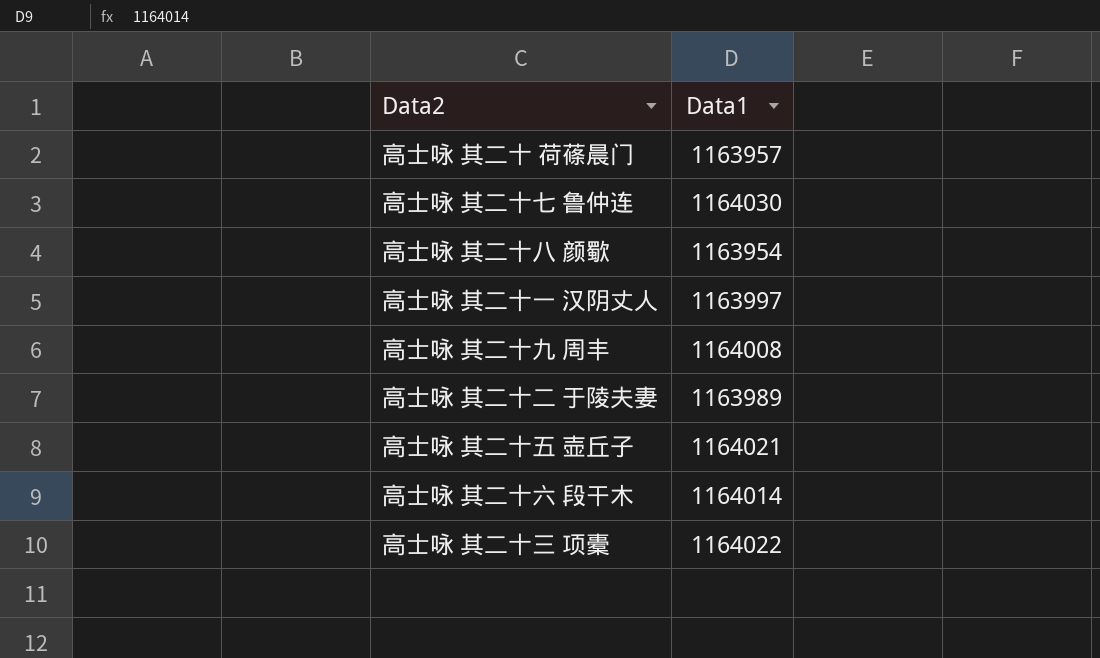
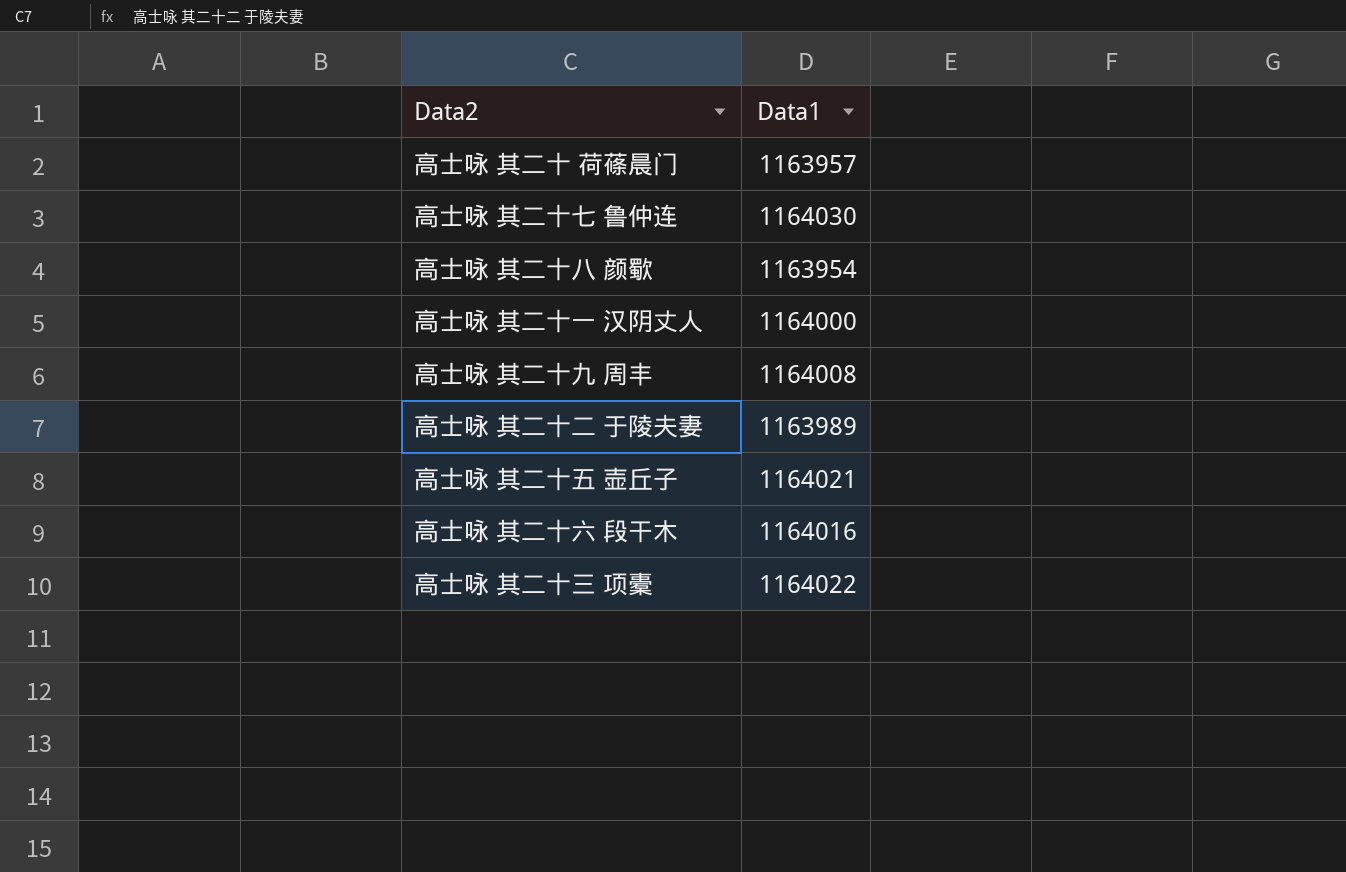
高士咏 其二十一 汉阴丈人 | Data1: 1163997 -> 1164000
高士咏 其二十六 段干木 | Data1: 1164014 -> 1164016

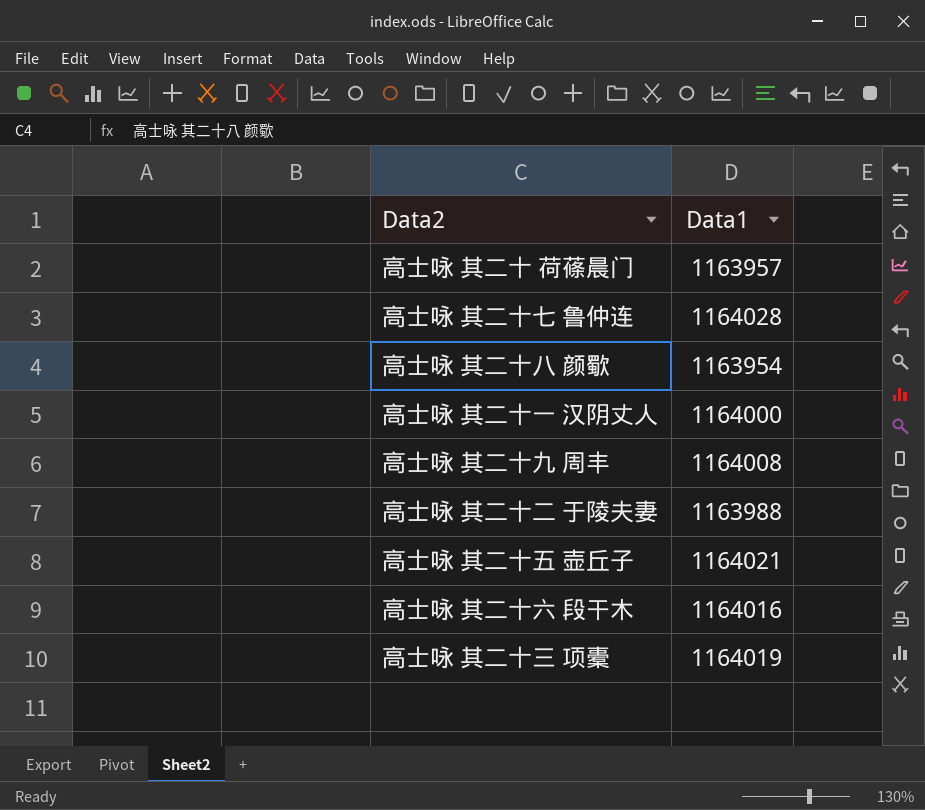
高士咏 其二十七 鲁仲连 | Data1: 1164030 -> 1164028
高士咏 其二十二 于陵夫妻 | Data1: 1163989 -> 1163988
高士咏 其二十三 项橐 | Data1: 1164022 -> 1164019

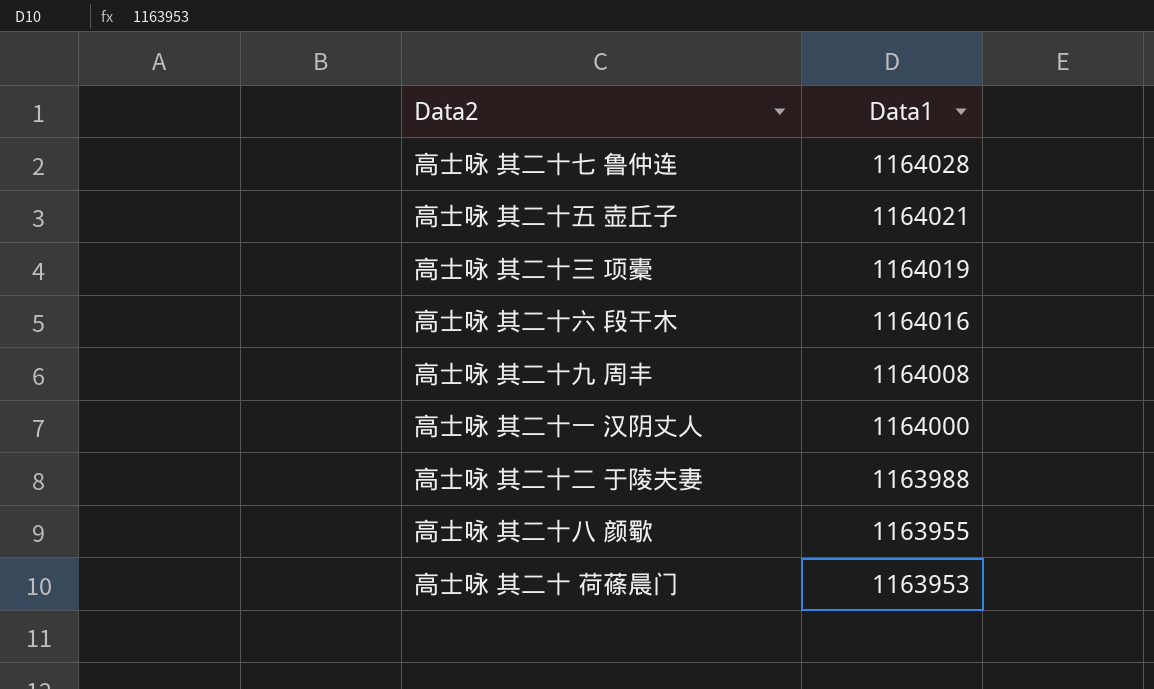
row order: none -> Data1 descending
高士咏 其二十八 颜歜 | Data1: 1163954 -> 1163955
高士咏 其二十 荷蓧晨门 | Data1: 1163957 -> 1163953

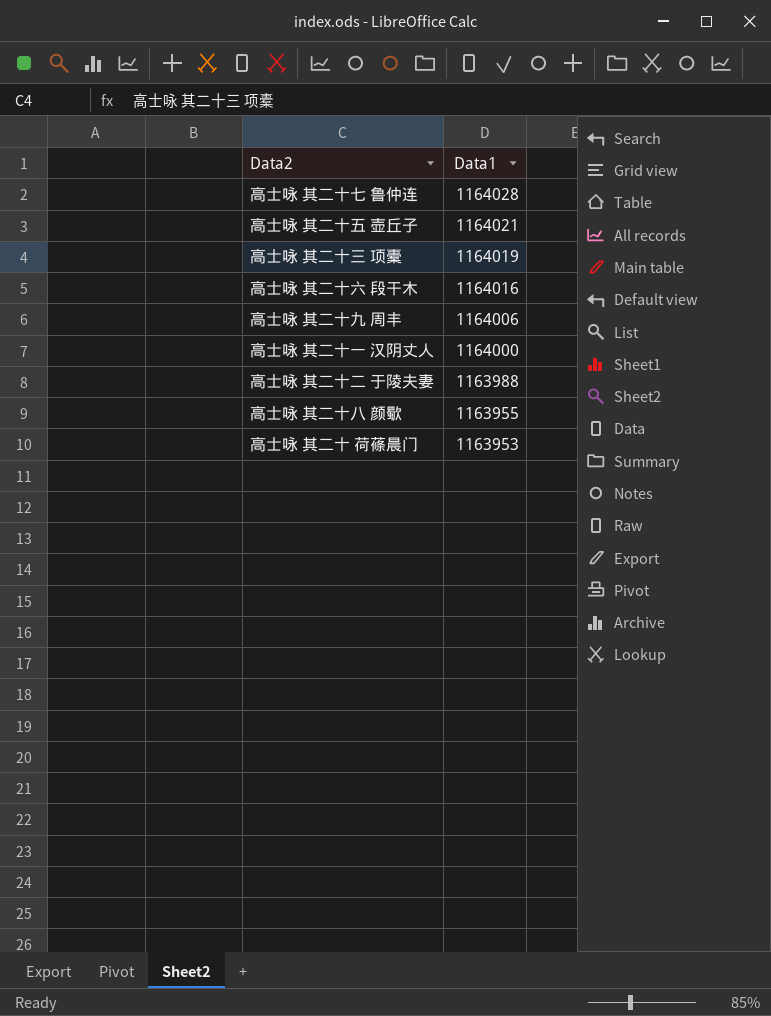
高士咏 其二十九 周丰 | Data1: 1164008 -> 1164006

